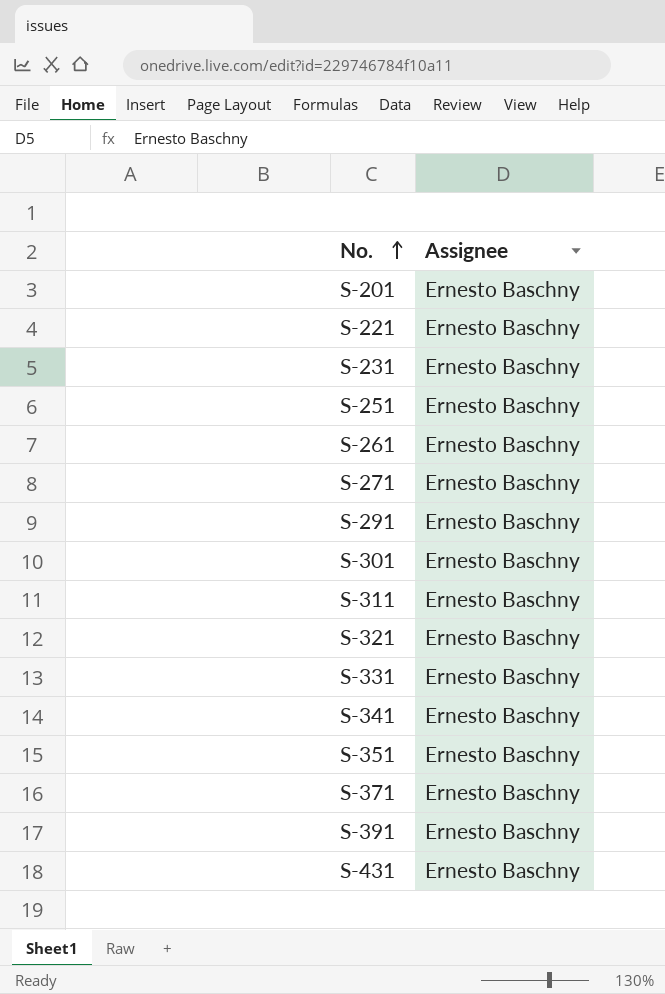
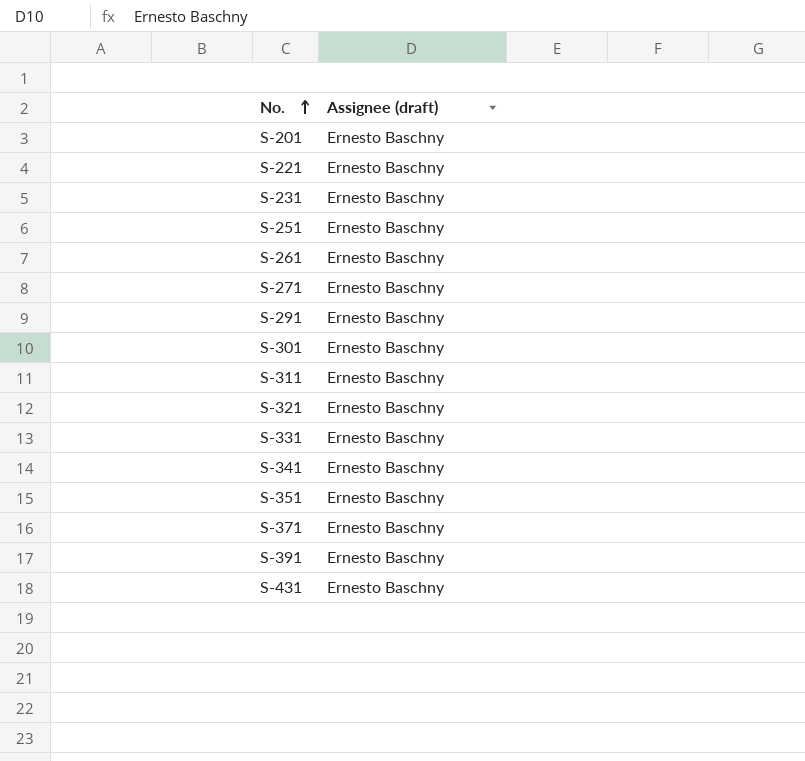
column name: Assignee -> Assignee (draft)

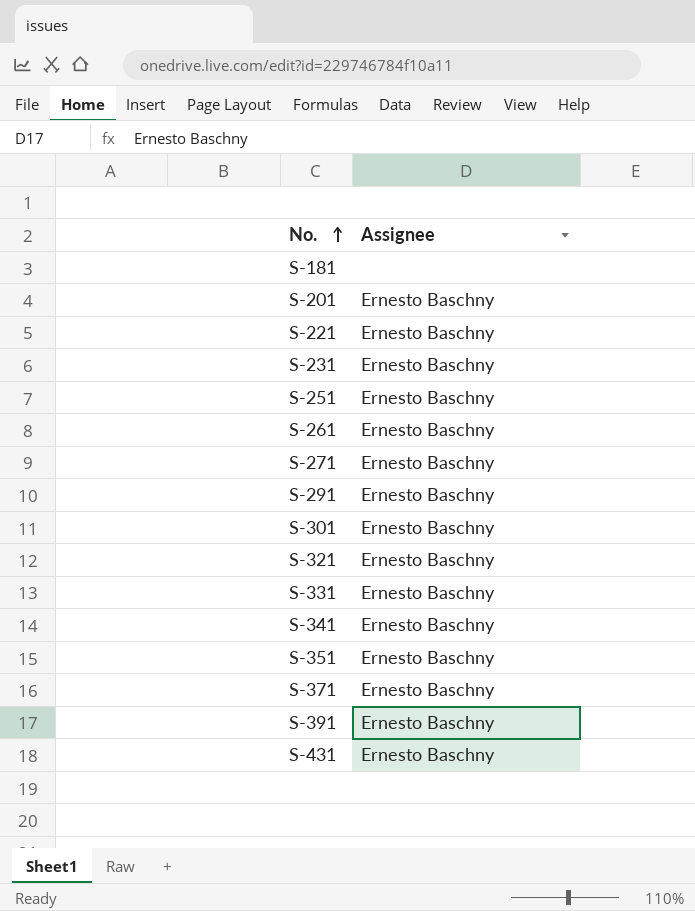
column name: Assignee (draft) -> Assignee
row S-311: Ernesto Baschny -> none
row S-181: none -> none

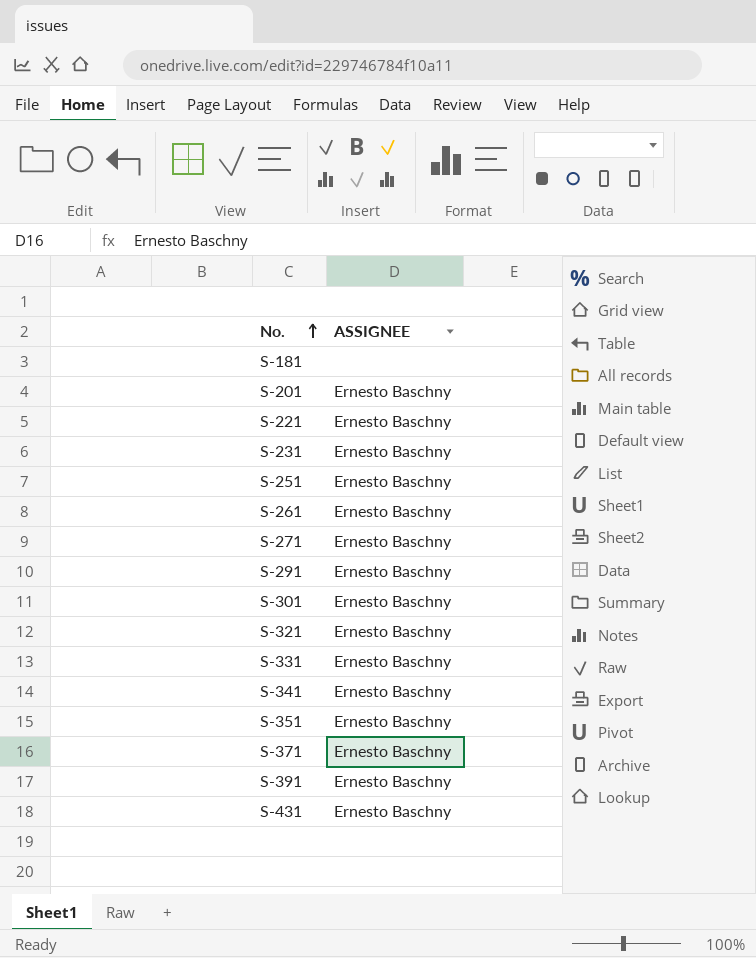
column name: Assignee -> ASSIGNEE

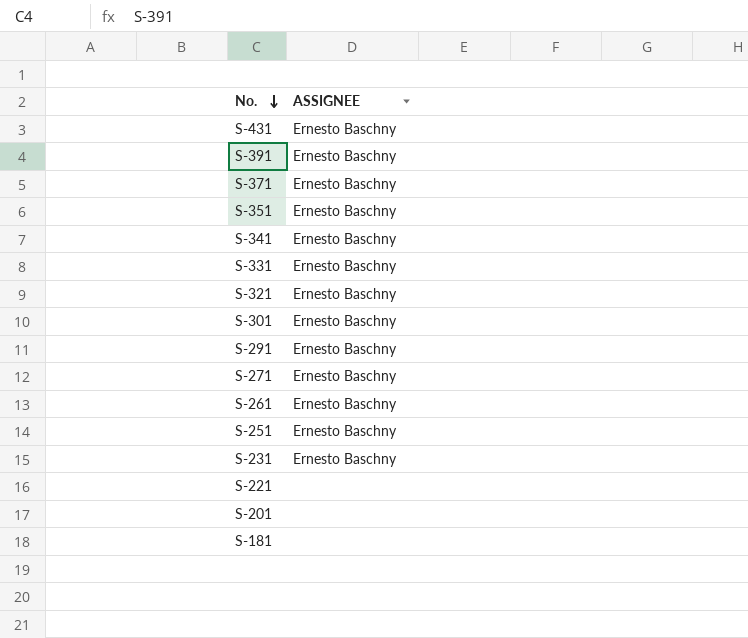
row order: No. ascending -> No. descending
S-221 | ASSIGNEE: Ernesto Baschny -> none
S-201 | ASSIGNEE: Ernesto Baschny -> none

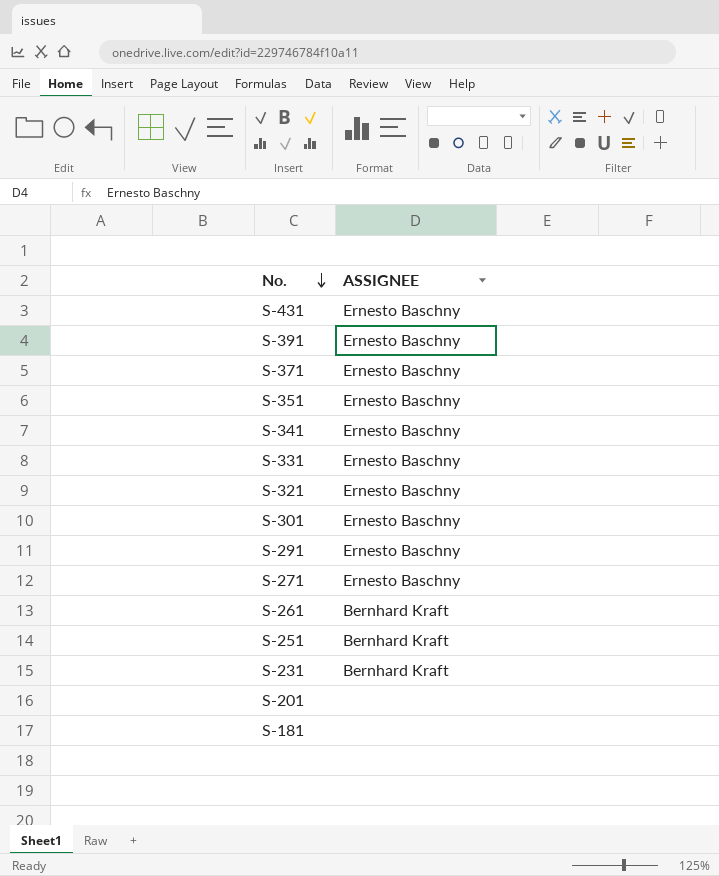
row S-221: none -> none
S-261 | ASSIGNEE: Ernesto Baschny -> Bernhard Kraft
S-251 | ASSIGNEE: Ernesto Baschny -> Bernhard Kraft
S-231 | ASSIGNEE: Ernesto Baschny -> Bernhard Kraft

